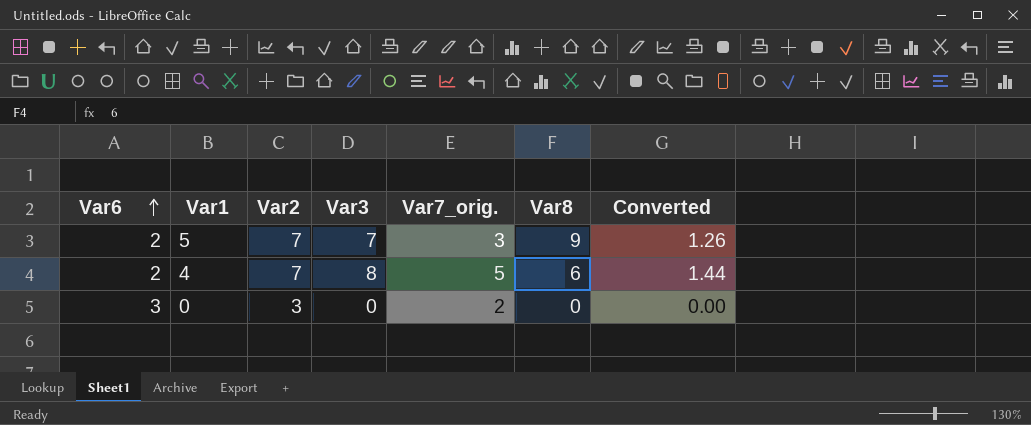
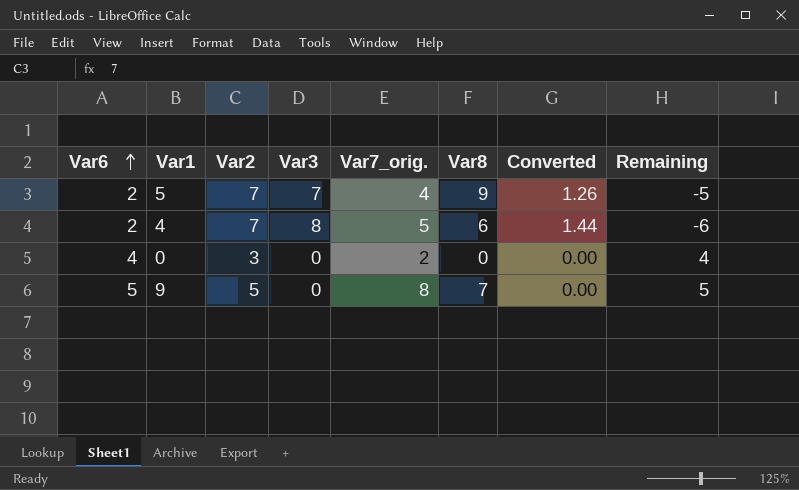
column Remaining | formula: none -> [Var6] - [Var3]
5 | Var7_orig.: 3 -> 4
0 | Var6: 3 -> 4
row 9: none -> 5 | 5 | 0 | 8 | 7 | 0.00 | 5

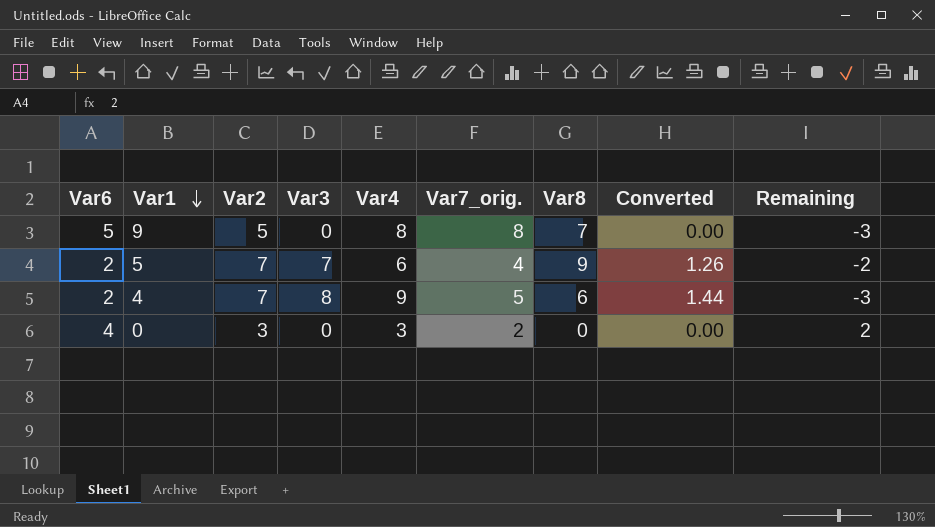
row order: Var6 ascending -> Var1 descending
column Var4 | position: none -> 5
column Remaining | formula: [Var6] - [Var3] -> [Var6] - [Var7_orig.]

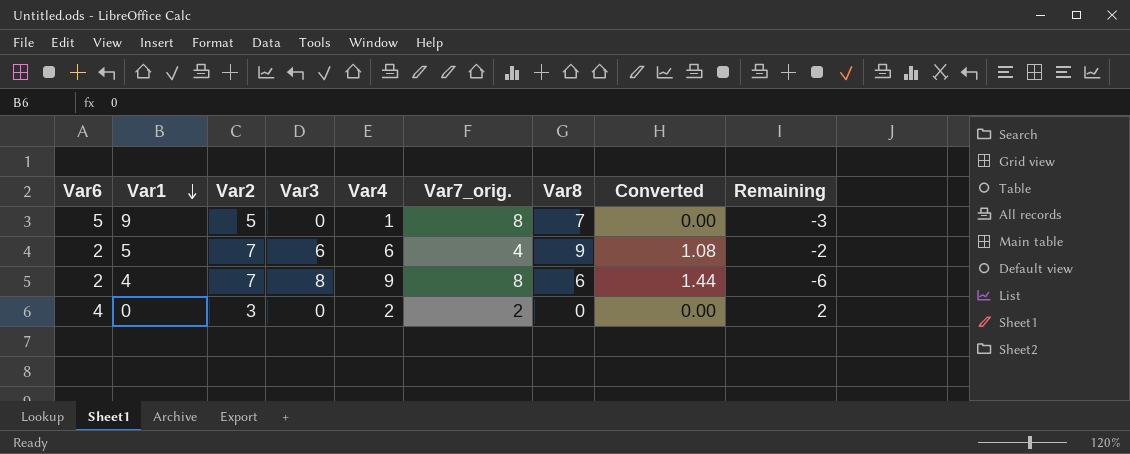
9 | Var4: 8 -> 1
5 | Var3: 7 -> 6
5 | Converted: 1.26 -> 1.08
4 | Var7_orig.: 5 -> 8
4 | Remaining: -3 -> -6
0 | Var4: 3 -> 2

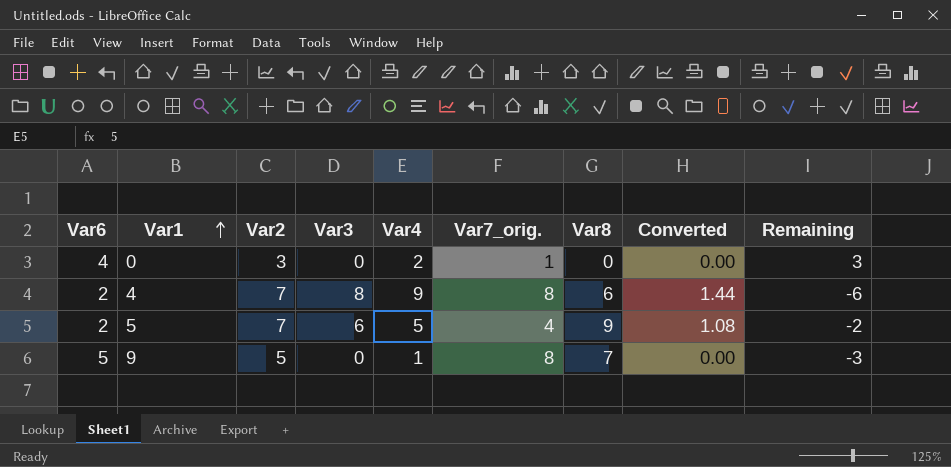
row order: Var1 descending -> Var1 ascending
0 | Var7_orig.: 2 -> 1
0 | Remaining: 2 -> 3
5 | Var4: 6 -> 5

